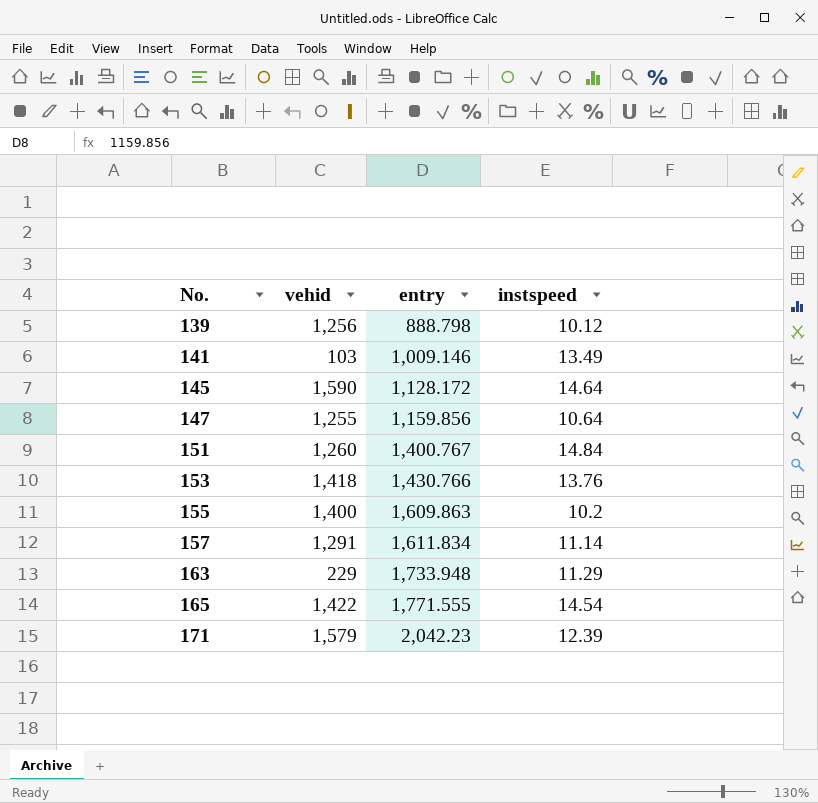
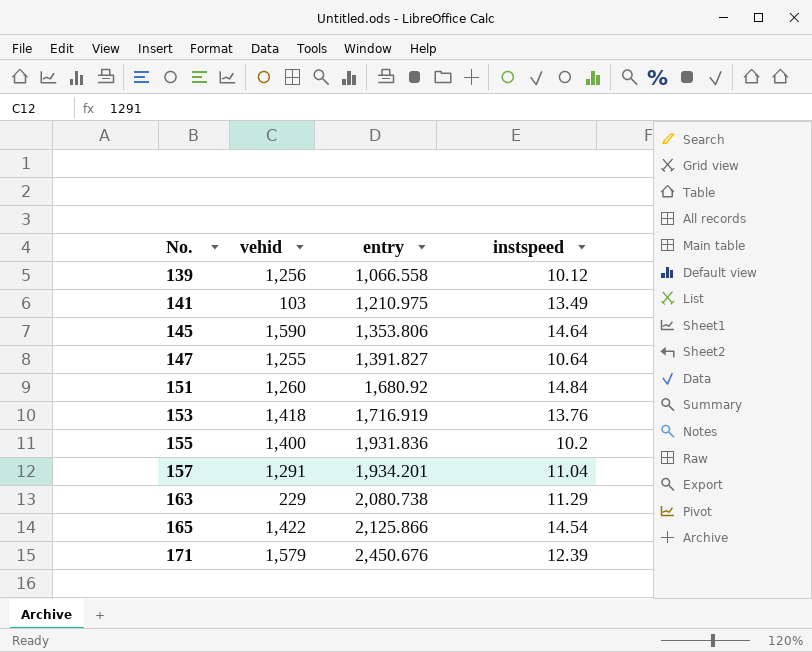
139 | entry: 888.798 -> 1,066.558
141 | entry: 1,009.146 -> 1,210.975
145 | entry: 1,128.172 -> 1,353.806
147 | entry: 1,159.856 -> 1,391.827
151 | entry: 1,400.767 -> 1,680.92
153 | entry: 1,430.766 -> 1,716.919
155 | entry: 1,609.863 -> 1,931.836
157 | entry: 1,611.834 -> 1,934.201
157 | instspeed: 11.14 -> 11.04
163 | entry: 1,733.948 -> 2,080.738
165 | entry: 1,771.555 -> 2,125.866
171 | entry: 2,042.23 -> 2,450.676

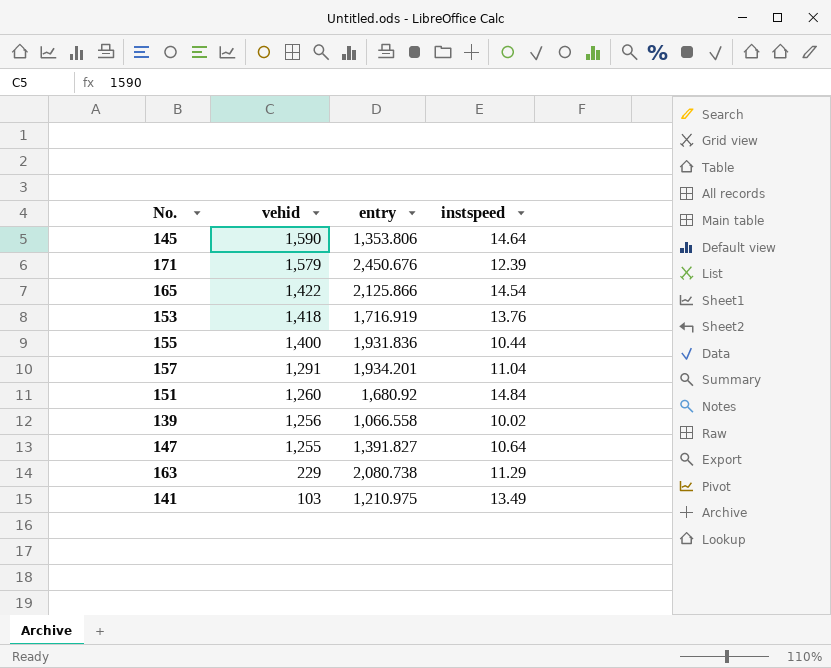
row order: No. ascending -> vehid descending
155 | instspeed: 10.2 -> 10.44
139 | instspeed: 10.12 -> 10.02

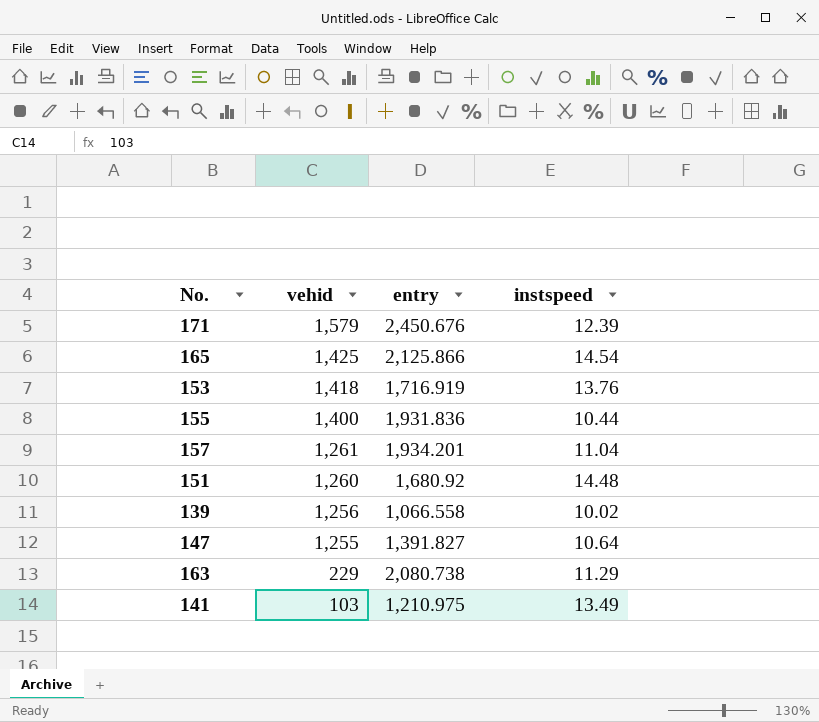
row 145: 1,590 | 1,353.806 | 14.64 -> none
165 | vehid: 1,422 -> 1,425
157 | vehid: 1,291 -> 1,261
151 | instspeed: 14.84 -> 14.48

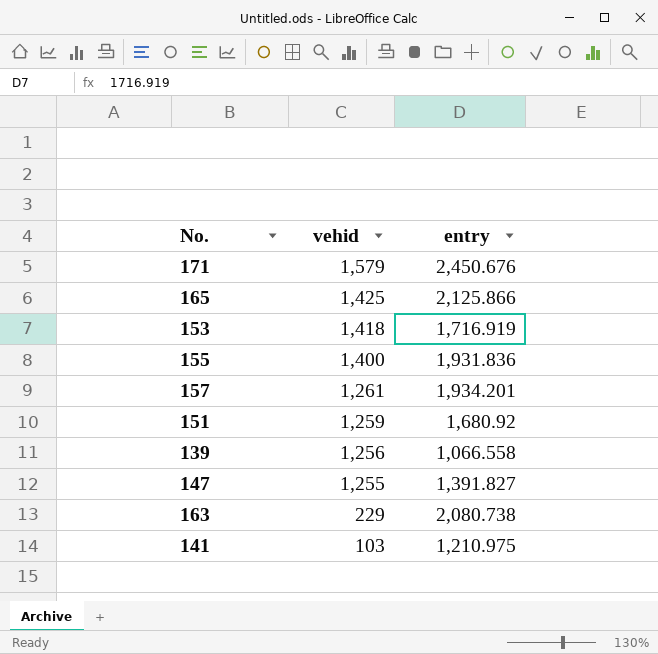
column instspeed | position: 4 -> none
151 | vehid: 1,260 -> 1,259

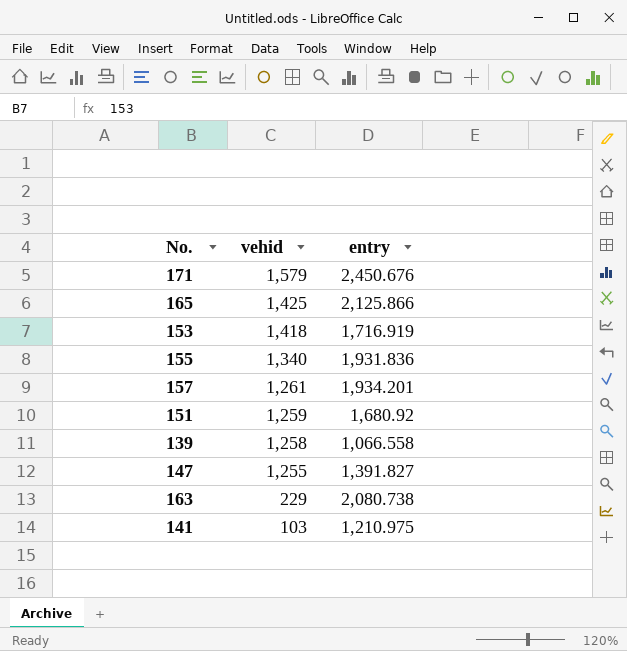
155 | vehid: 1,400 -> 1,340
139 | vehid: 1,256 -> 1,258

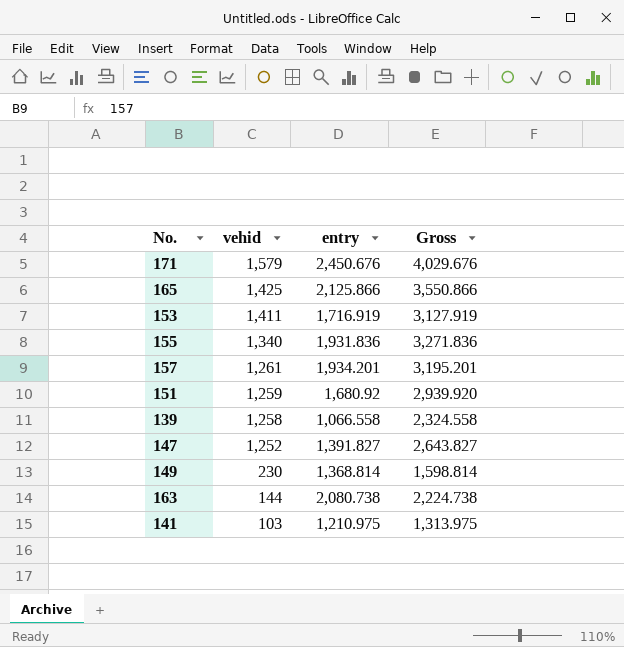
column Gross | formula: none -> [vehid] + [entry]
153 | vehid: 1,418 -> 1,411
147 | vehid: 1,255 -> 1,252
row 149: none -> 230 | 1,368.814 | 1,598.814
163 | vehid: 229 -> 144

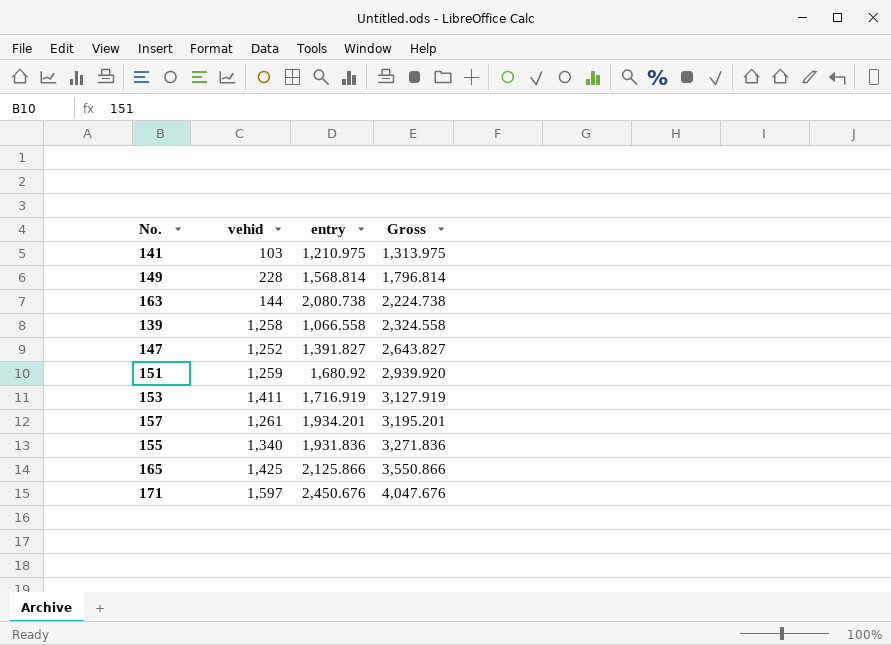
row order: vehid descending -> Gross ascending
149 | vehid: 230 -> 228
149 | entry: 1,368.814 -> 1,568.814
149 | Gross: 1,598.814 -> 1,796.814
171 | vehid: 1,579 -> 1,597
171 | Gross: 4,029.676 -> 4,047.676

